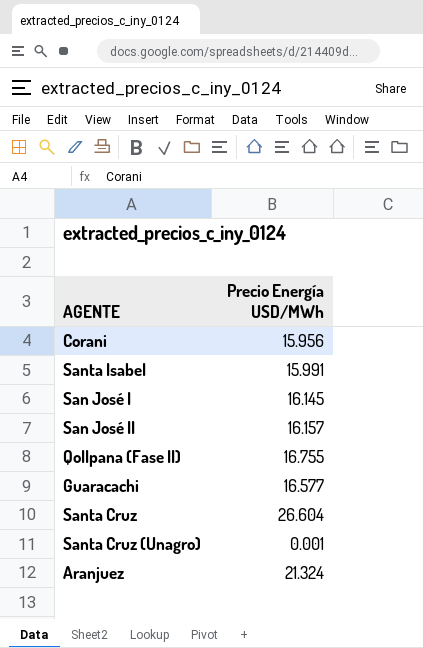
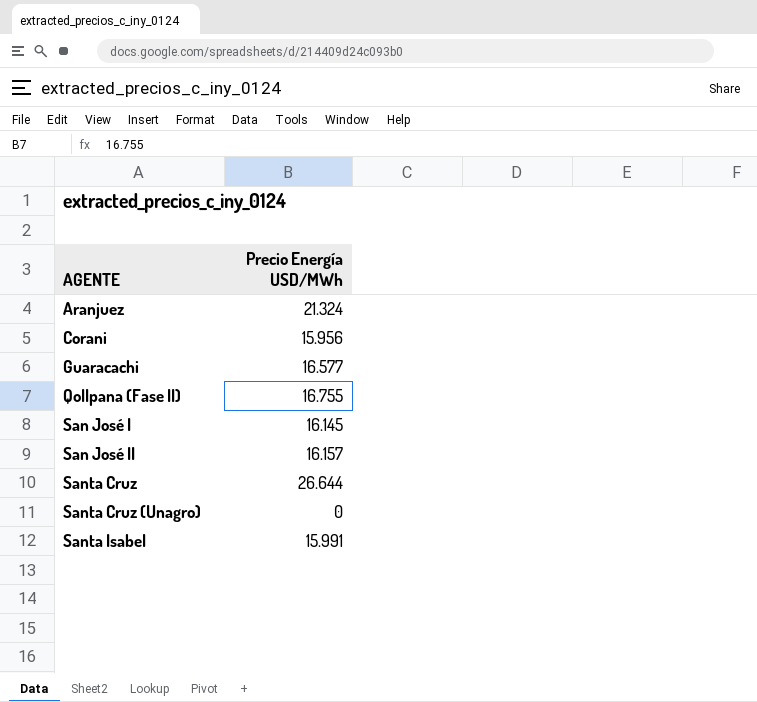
row order: none -> AGENTE ascending
Santa Cruz | Precio Energía USD/MWh: 26.604 -> 26.644
Santa Cruz (Unagro) | Precio Energía USD/MWh: 0.001 -> 0

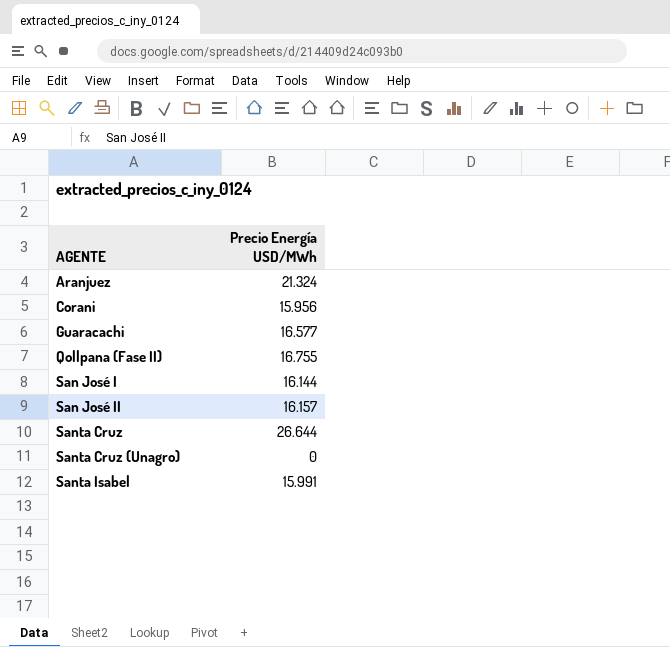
San José I | Precio Energía USD/MWh: 16.145 -> 16.144

